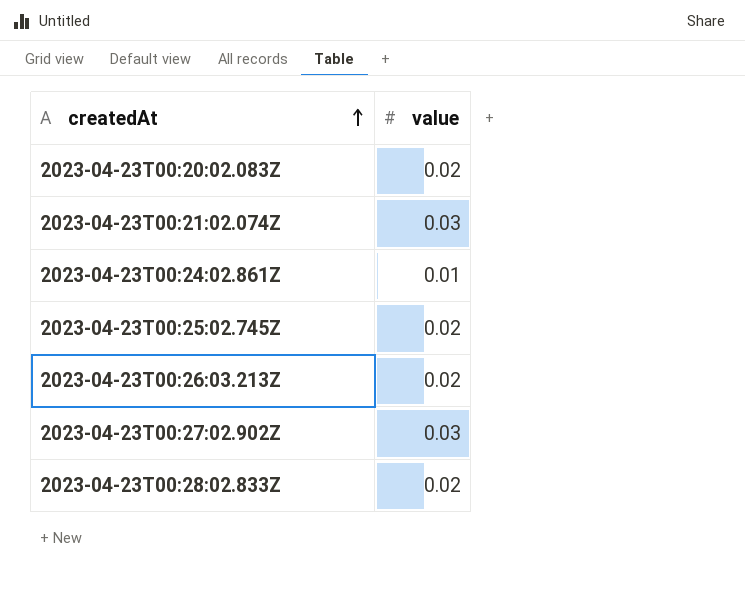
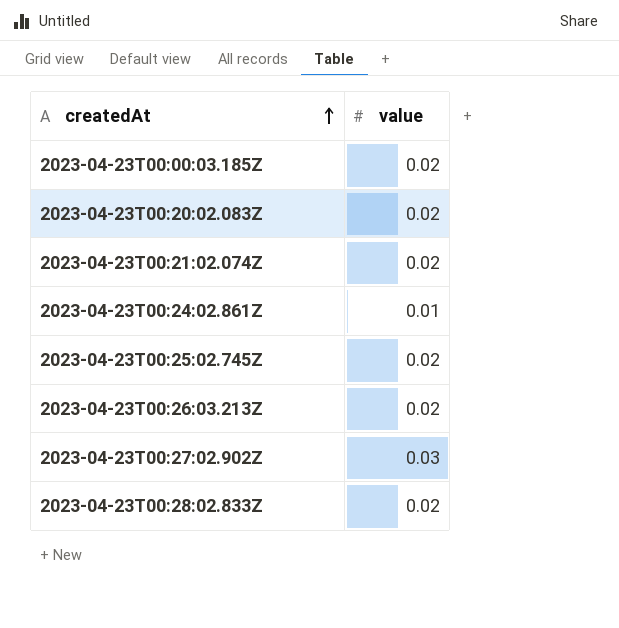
row 2023-04-23T00:00:03.185Z: none -> 0.02
2023-04-23T00:21:02.074Z | value: 0.03 -> 0.02

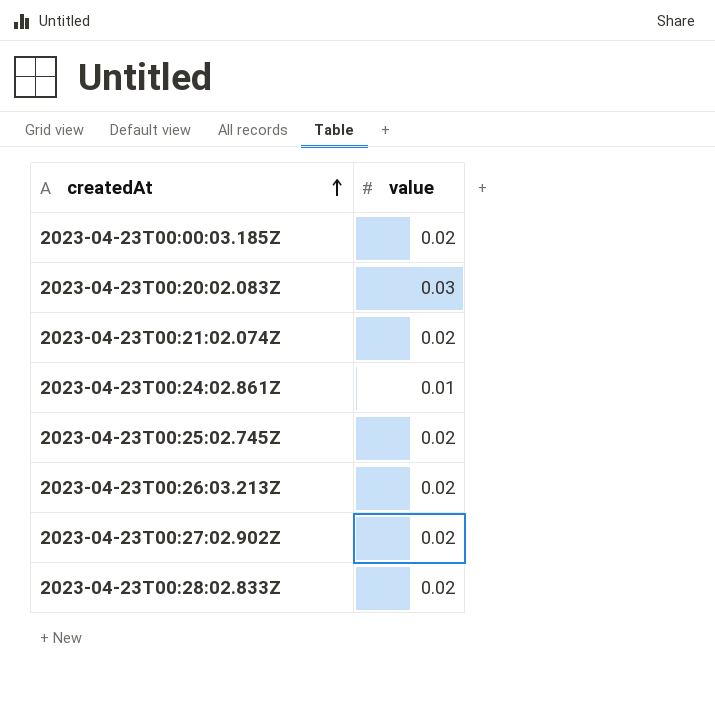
2023-04-23T00:20:02.083Z | value: 0.02 -> 0.03
2023-04-23T00:27:02.902Z | value: 0.03 -> 0.02

